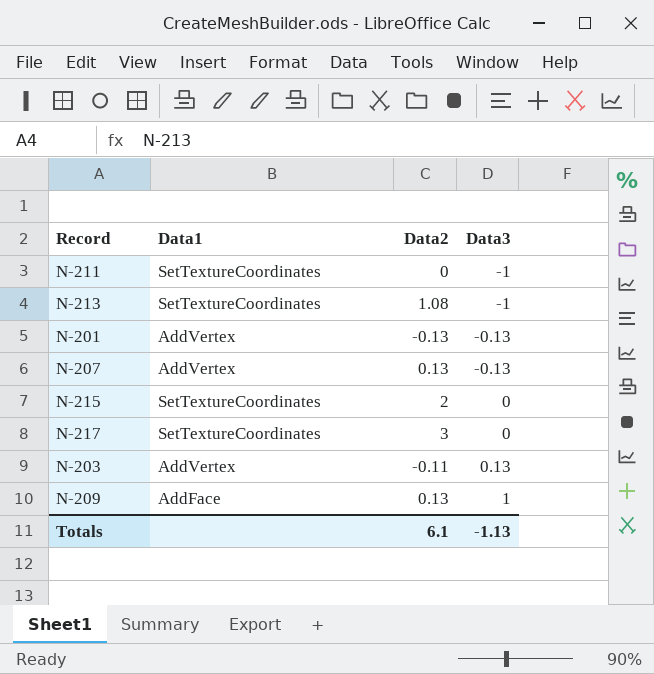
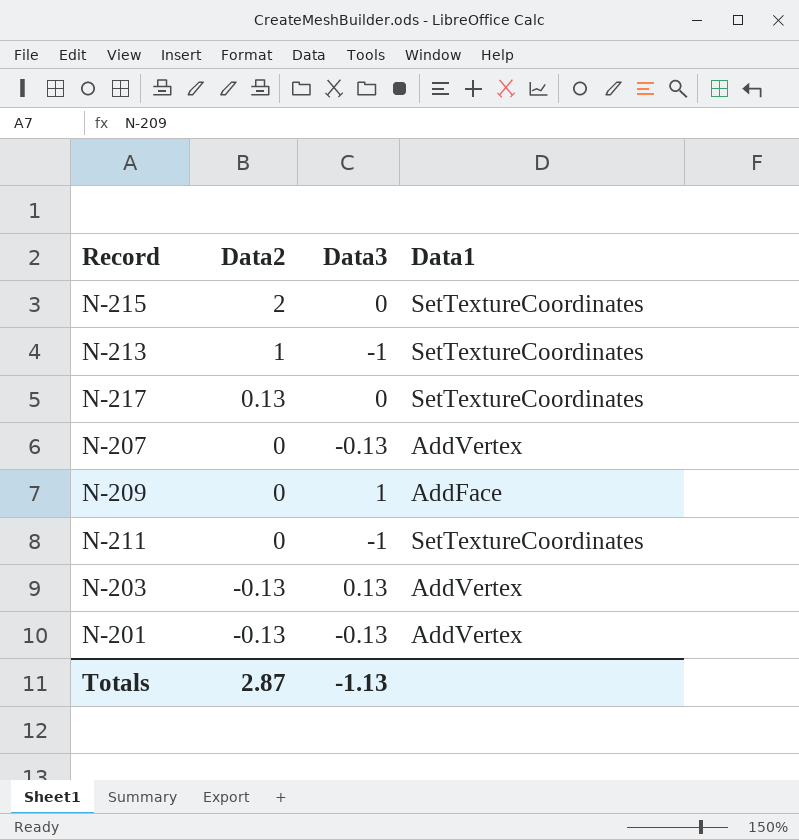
row order: Data3 ascending -> Data2 descending
column Data1 | position: 2 -> 4
N-213 | Data2: 1.08 -> 1
N-217 | Data2: 3 -> 0.13
N-207 | Data2: 0.13 -> 0
N-209 | Data2: 0.13 -> 0
N-203 | Data2: -0.11 -> -0.13
Totals | Data2: 6.1 -> 2.87

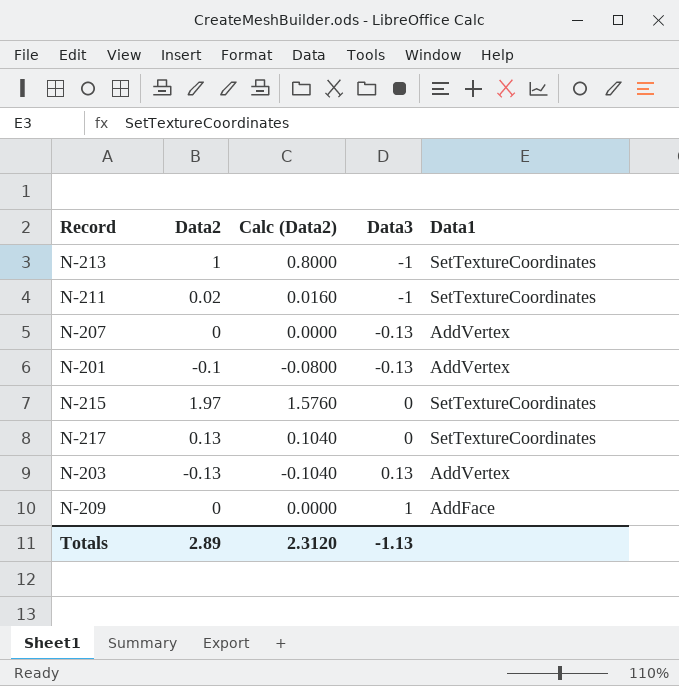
row order: Data2 descending -> Data3 ascending
column Calc (Data2) | formula: none -> [Data2] * 0.8
N-211 | Data2: 0 -> 0.02
N-201 | Data2: -0.13 -> -0.1
N-215 | Data2: 2 -> 1.97
Totals | Data2: 2.87 -> 2.89

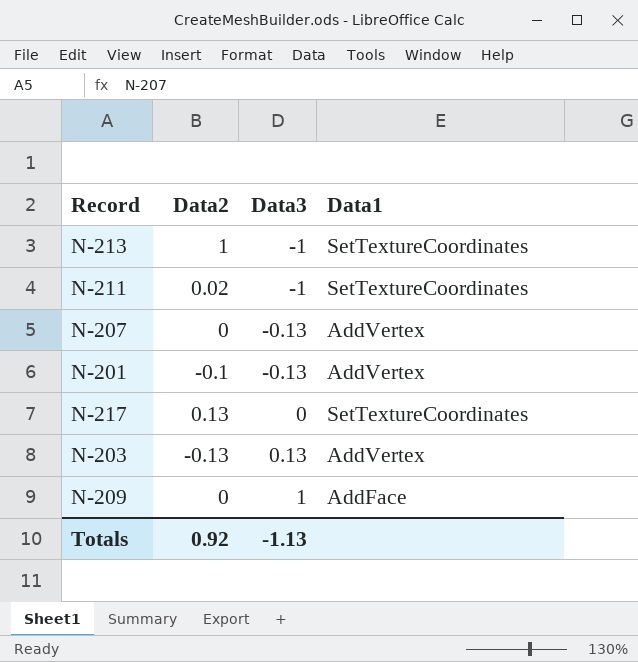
column Calc (Data2) | formula: [Data2] * 0.8 -> none
row N-215: 1.97 | 1.5760 | 0 | SetTextureCoordinates -> none
Totals | Data2: 2.89 -> 0.92

